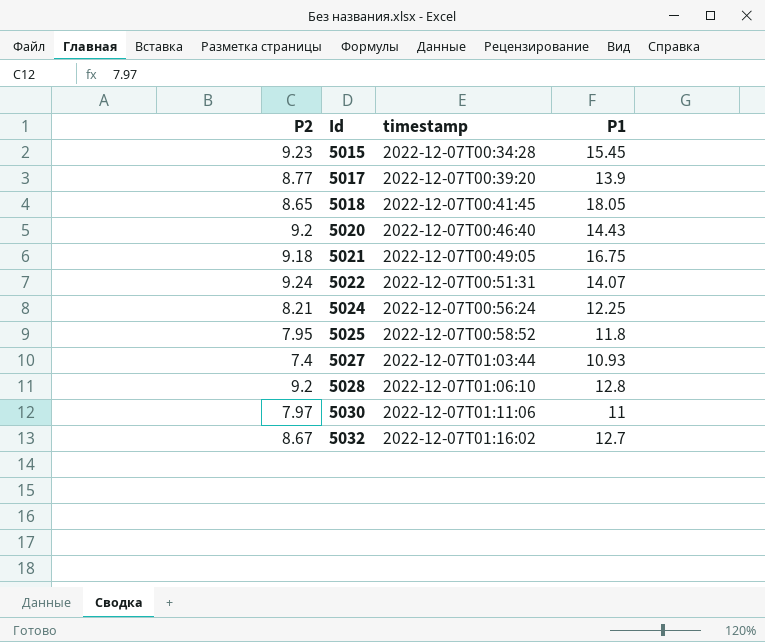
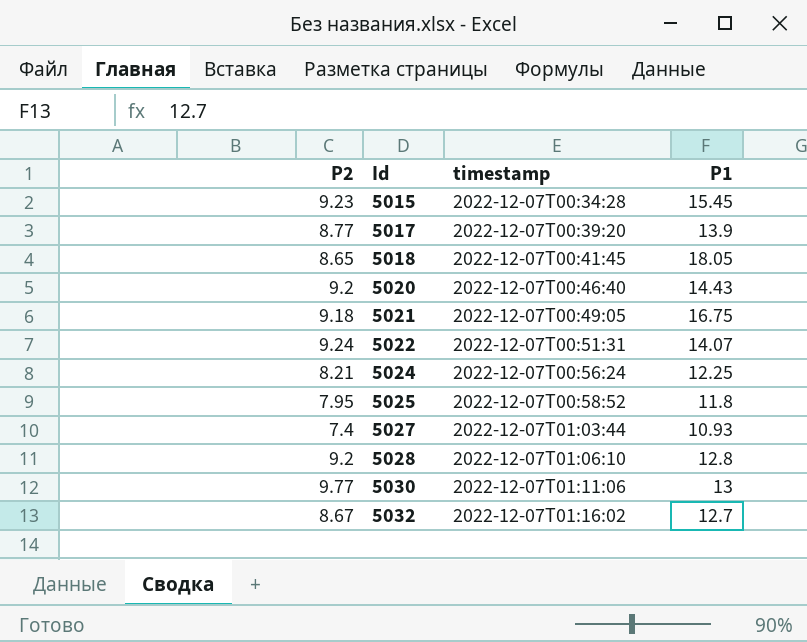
5030 | P2: 7.97 -> 9.77
5030 | P1: 11 -> 13

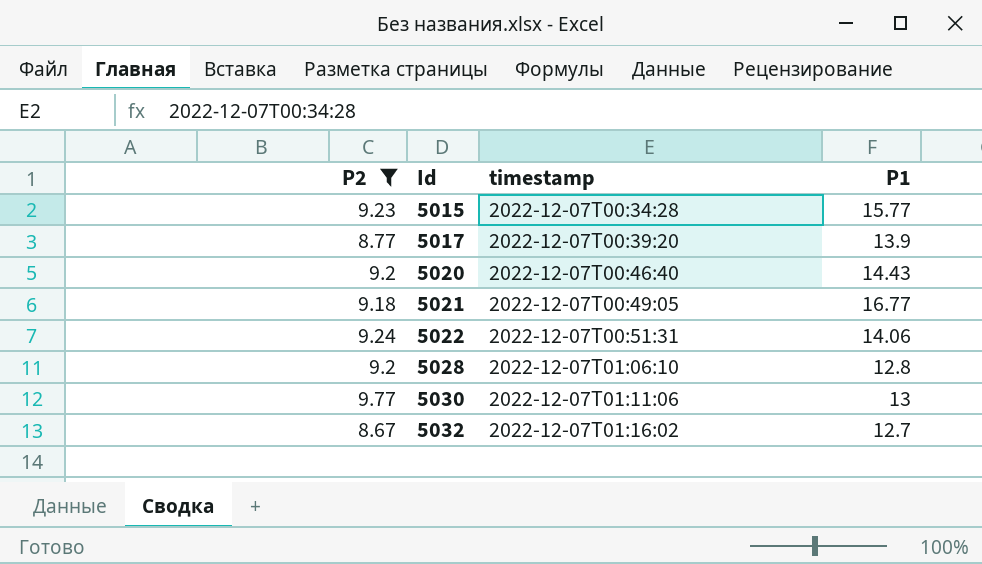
filter: none -> P2 >= 8.67
5015 | P1: 15.45 -> 15.77
5021 | P1: 16.75 -> 16.77
5022 | P1: 14.07 -> 14.06

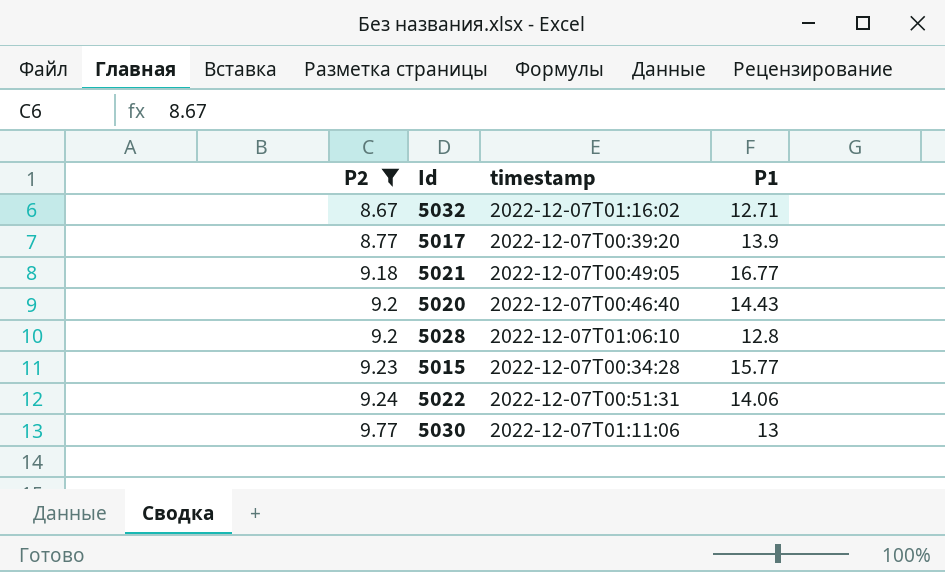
row order: Id ascending -> P2 ascending
5032 | P1: 12.7 -> 12.71

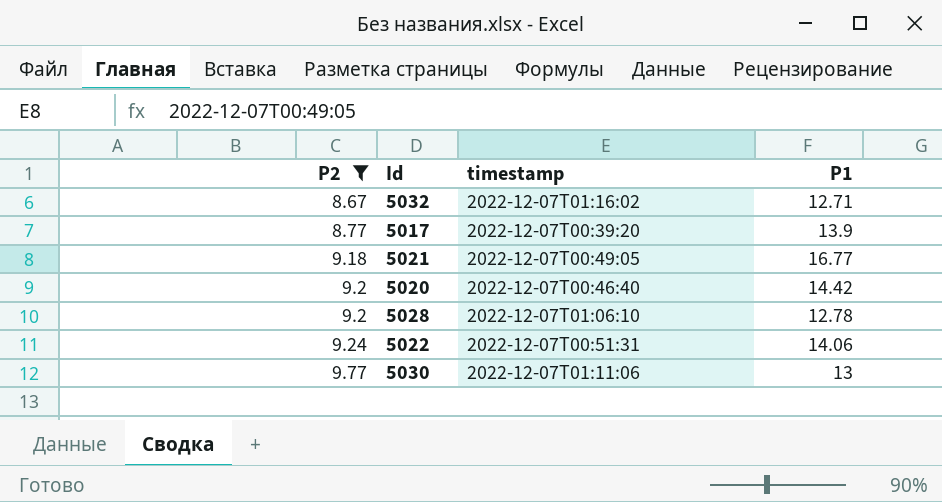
row 5015: 9.23 | 2022-12-07T00:34:28 | 15.77 -> none
5020 | P1: 14.43 -> 14.42
5028 | P1: 12.8 -> 12.78

